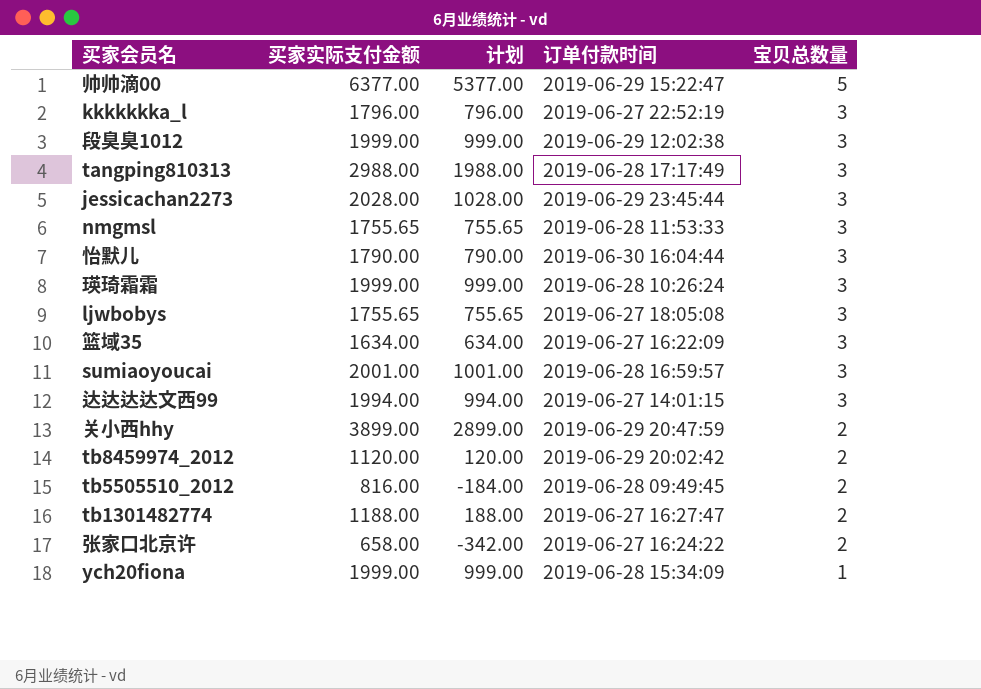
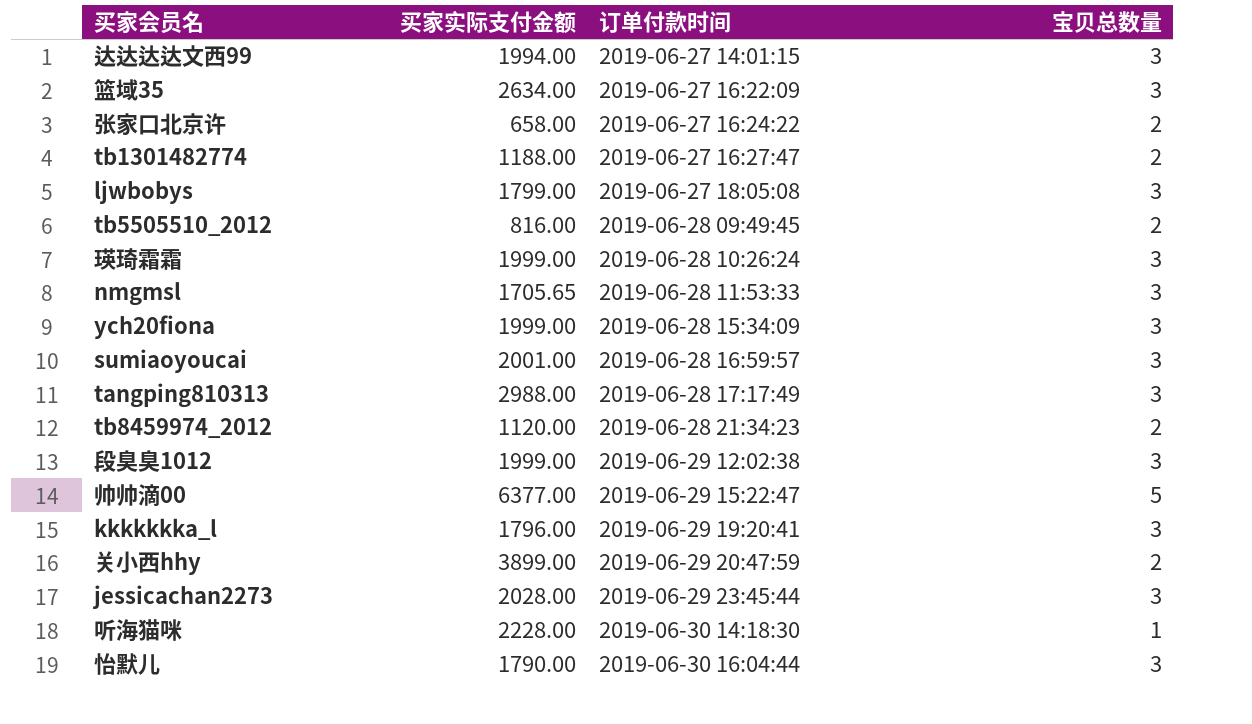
row order: 宝贝总数量 descending -> 订单付款时间 ascending
column 计划 | formula: [买家实际支付金额] - 1000 -> none
篮域35 | 买家实际支付金额: 1634.00 -> 2634.00
ljwbobys | 买家实际支付金额: 1755.65 -> 1799.00
nmgmsl | 买家实际支付金额: 1755.65 -> 1705.65
ych20fiona | 宝贝总数量: 1 -> 3
tb8459974_2012 | 订单付款时间: 2019-06-29 20:02:42 -> 2019-06-28 21:34:23
kkkkkkka_l | 订单付款时间: 2019-06-27 22:52:19 -> 2019-06-29 19:20:41
row 听海猫咪: none -> 2228.00 | 2019-06-30 14:18:30 | 1

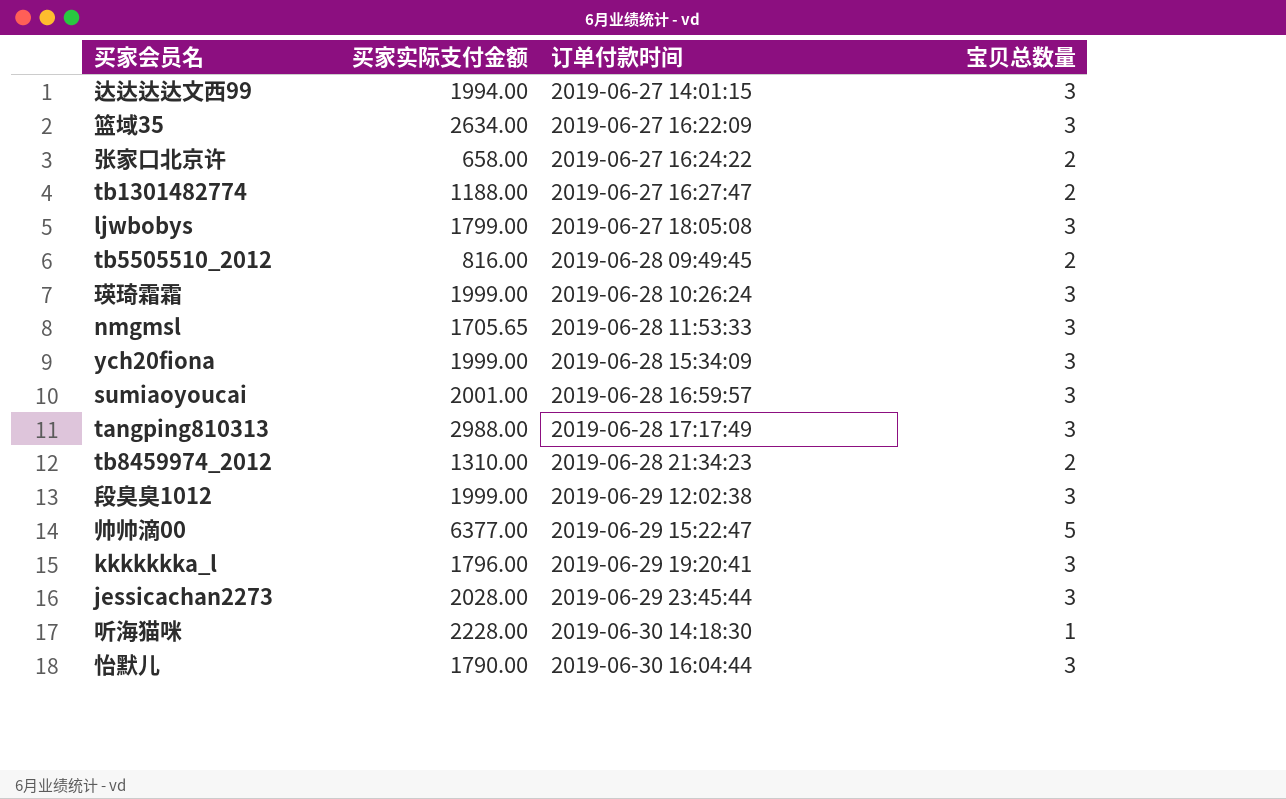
row 关小西hhy: 3899.00 | 2019-06-29 20:47:59 | 2 -> none
tb8459974_2012 | 买家实际支付金额: 1120.00 -> 1310.00

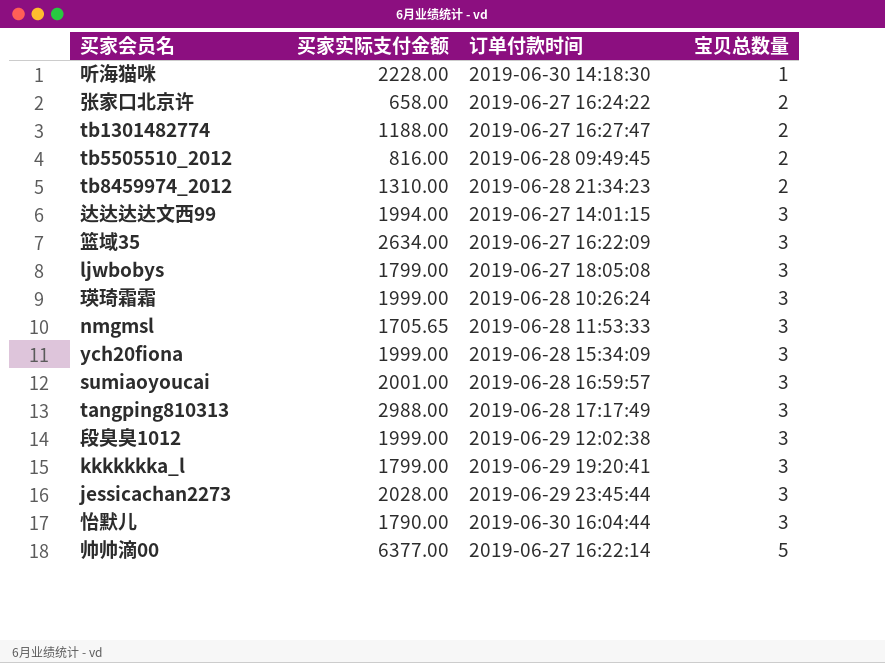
row order: 订单付款时间 ascending -> 宝贝总数量 ascending
kkkkkkka_l | 买家实际支付金额: 1796.00 -> 1799.00
帅帅滴00 | 订单付款时间: 2019-06-29 15:22:47 -> 2019-06-27 16:22:14

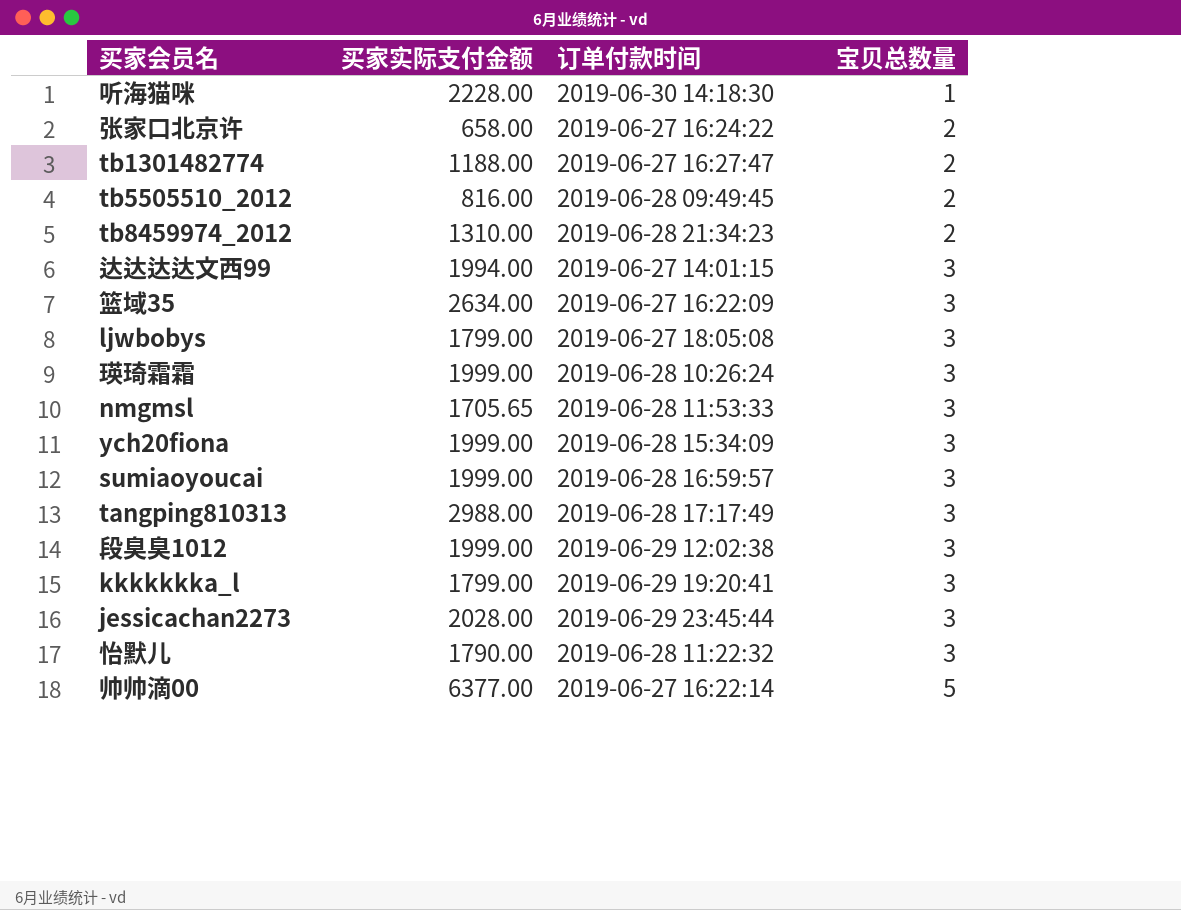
sumiaoyoucai | 买家实际支付金额: 2001.00 -> 1999.00
怡默儿 | 订单付款时间: 2019-06-30 16:04:44 -> 2019-06-28 11:22:32

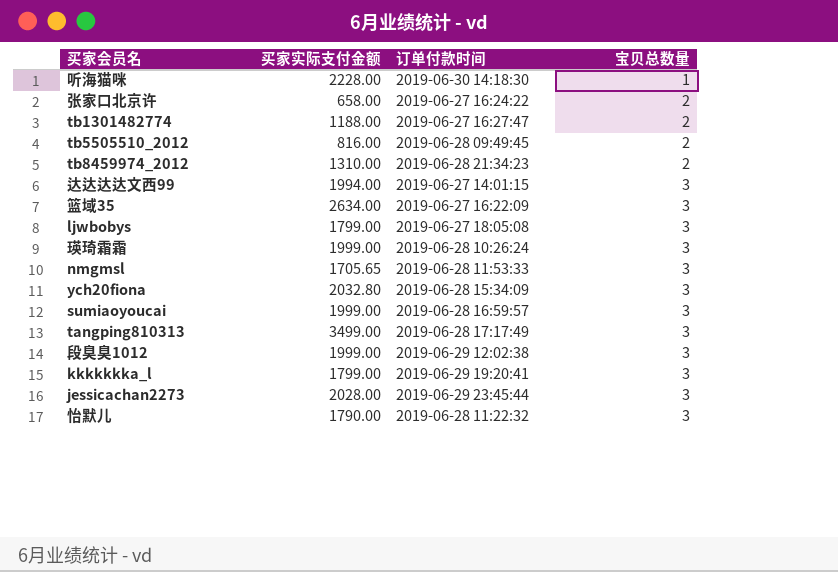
row 帅帅滴00: 6377.00 | 2019-06-27 16:22:14 | 5 -> none
ych20fiona | 买家实际支付金额: 1999.00 -> 2032.80
tangping810313 | 买家实际支付金额: 2988.00 -> 3499.00

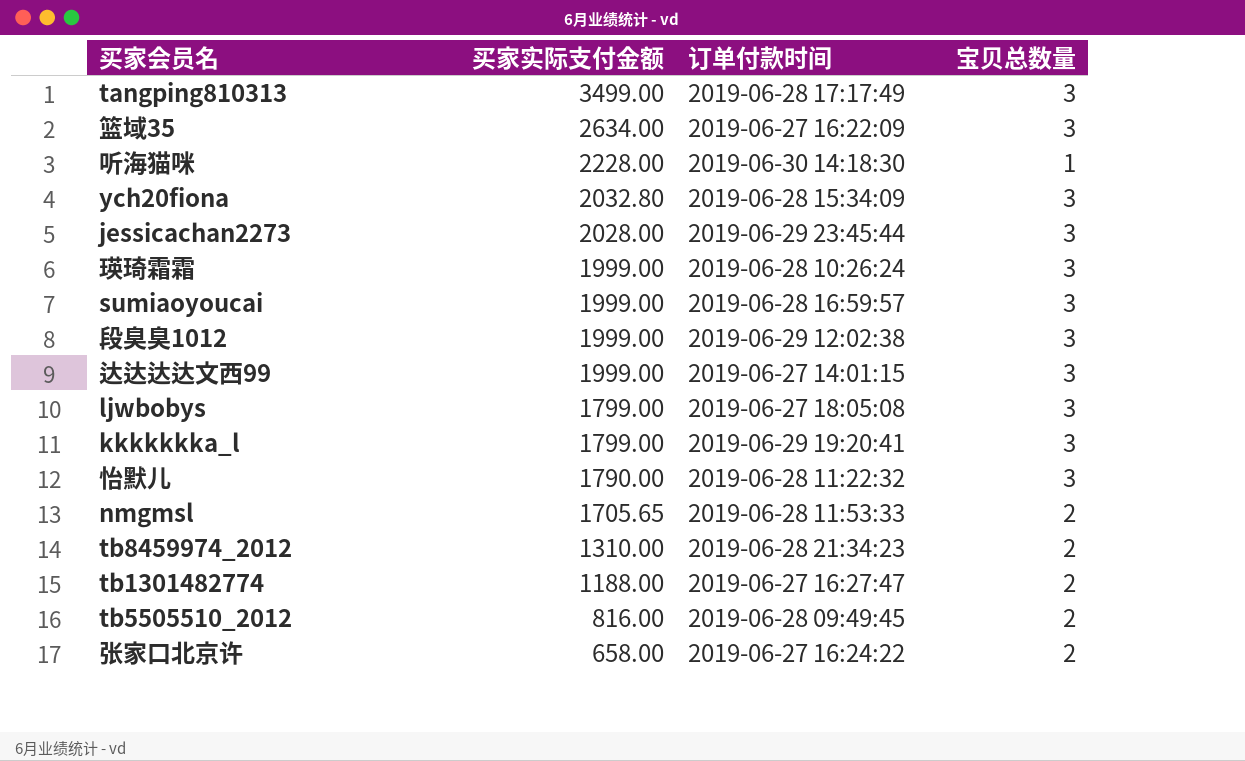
row order: 宝贝总数量 ascending -> 买家实际支付金额 descending
达达达达文西99 | 买家实际支付金额: 1994.00 -> 1999.00
nmgmsl | 宝贝总数量: 3 -> 2

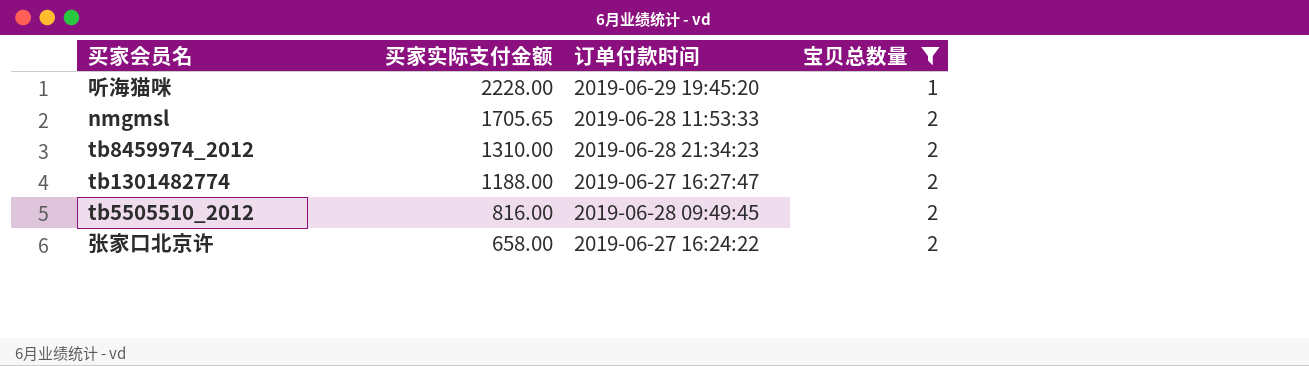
filter: none -> 宝贝总数量 != 3
听海猫咪 | 订单付款时间: 2019-06-30 14:18:30 -> 2019-06-29 19:45:20

